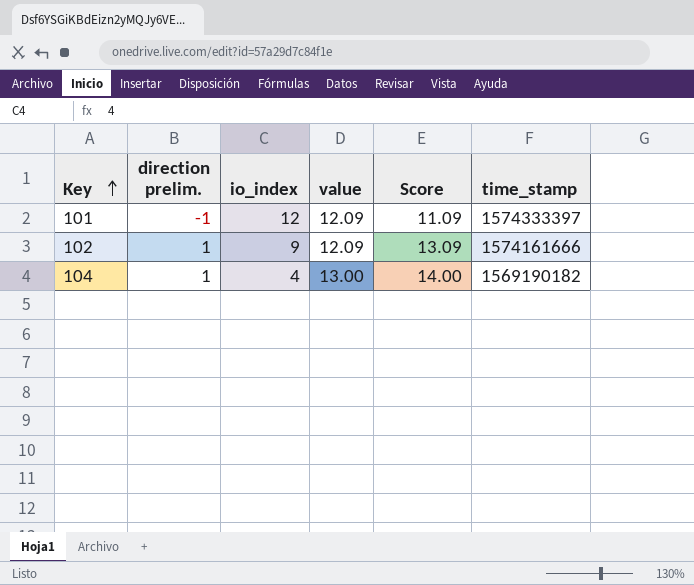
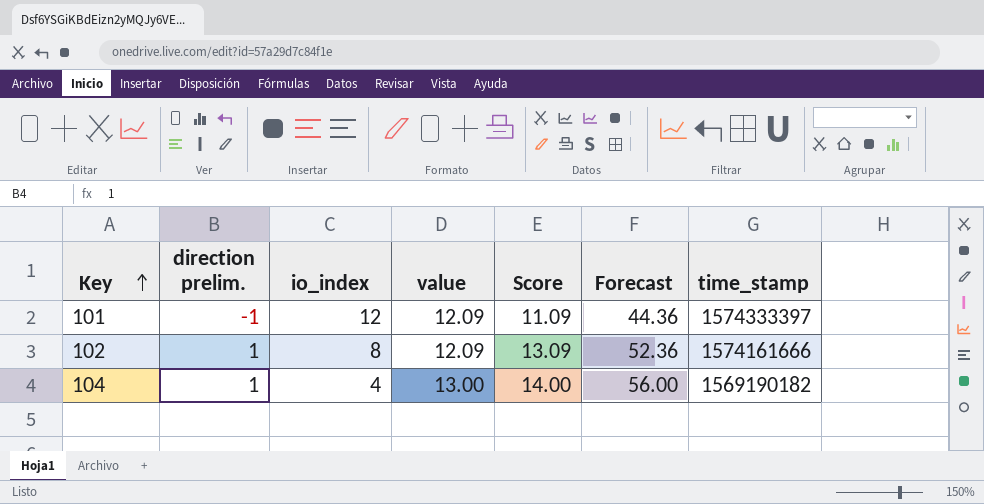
column Forecast | formula: none -> [Score] * 4
102 | io_index: 9 -> 8

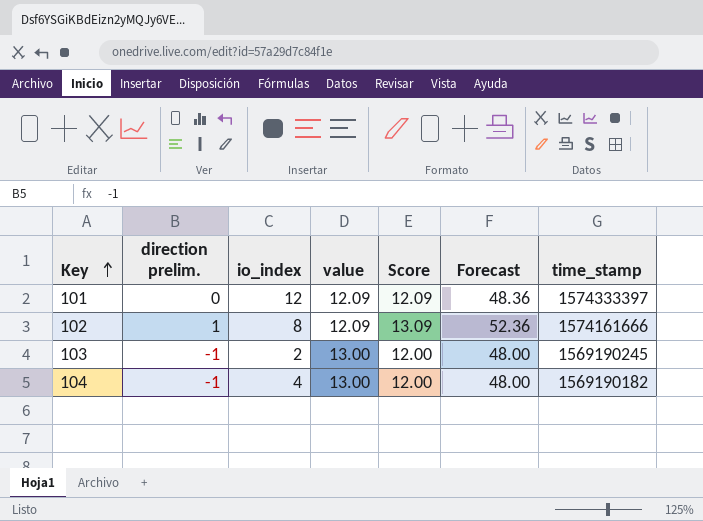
101 | direction prelim.: -1 -> 0
101 | Score: 11.09 -> 12.09
101 | Forecast: 44.36 -> 48.36
row 103: none -> -1 | 2 | 13.00 | 12.00 | 48.00 | 1569190245
104 | direction prelim.: 1 -> -1
104 | Score: 14.00 -> 12.00
104 | Forecast: 56.00 -> 48.00

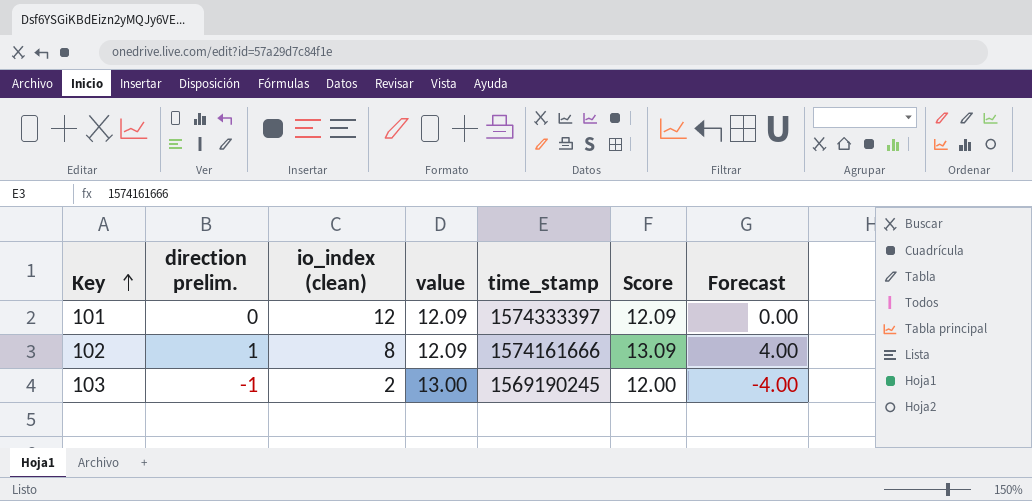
column name: io_index -> io_index (clean)
column time_stamp | position: 7 -> 5
column Forecast | formula: [Score] * 4 -> [direction prelim.] * 4
row 104: -1 | 4 | 13.00 | 12.00 | 48.00 | 1569190182 -> none

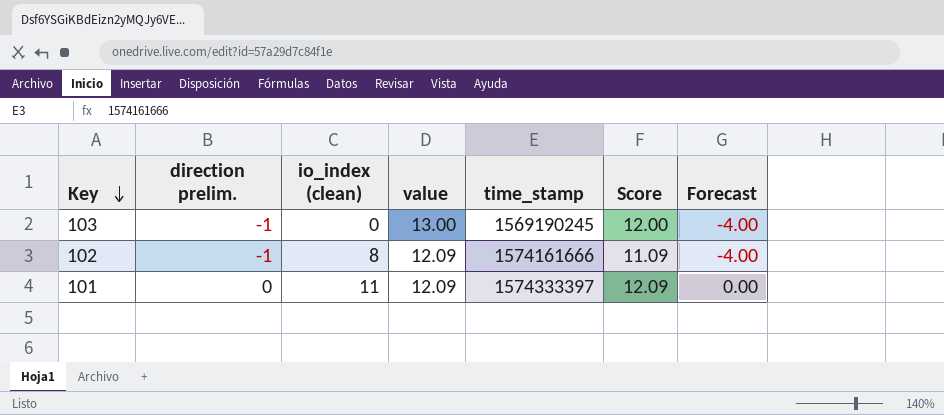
row order: Key ascending -> Key descending
103 | io_index (clean): 2 -> 0
102 | direction prelim.: 1 -> -1
102 | Score: 13.09 -> 11.09
102 | Forecast: 4.00 -> -4.00
101 | io_index (clean): 12 -> 11

